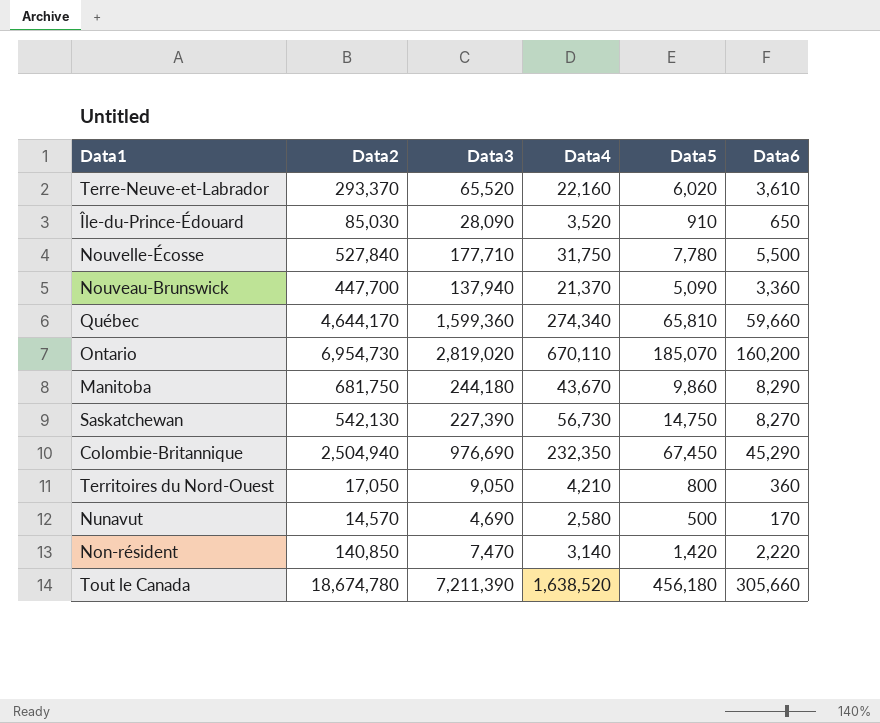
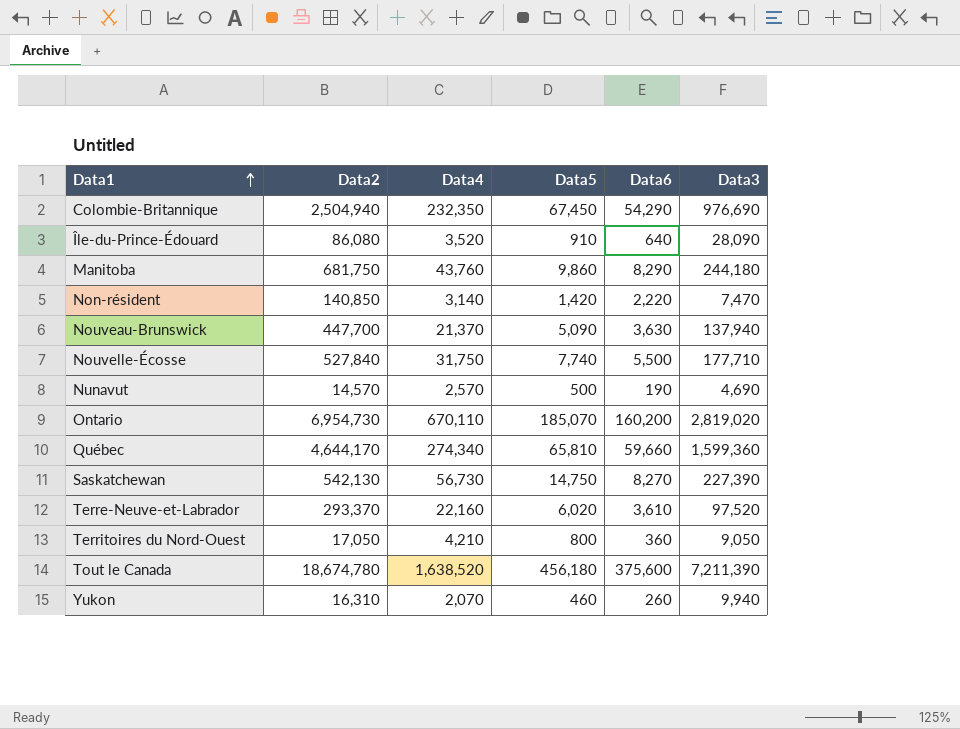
row order: none -> Data1 ascending
column Data3 | position: 3 -> 6
Colombie-Britannique | Data6: 45,290 -> 54,290
Île-du-Prince-Édouard | Data2: 85,030 -> 86,080
Île-du-Prince-Édouard | Data6: 650 -> 640
Manitoba | Data4: 43,670 -> 43,760
Nouveau-Brunswick | Data6: 3,360 -> 3,630
Nouvelle-Écosse | Data5: 7,780 -> 7,740
Nunavut | Data4: 2,580 -> 2,570
Nunavut | Data6: 170 -> 190
Terre-Neuve-et-Labrador | Data3: 65,520 -> 97,520
Tout le Canada | Data6: 305,660 -> 375,600
row Yukon: none -> 16,310 | 2,070 | 460 | 260 | 9,940

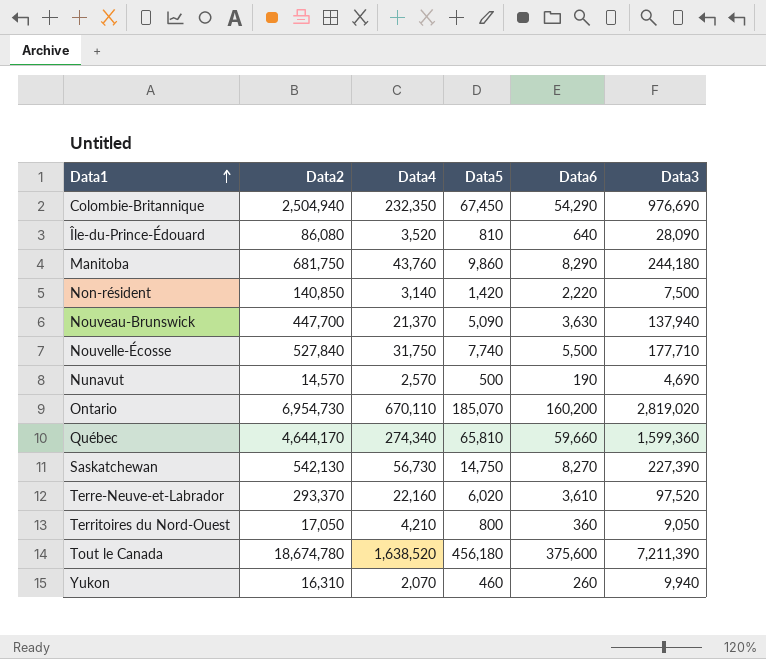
Île-du-Prince-Édouard | Data5: 910 -> 810
Non-résident | Data3: 7,470 -> 7,500

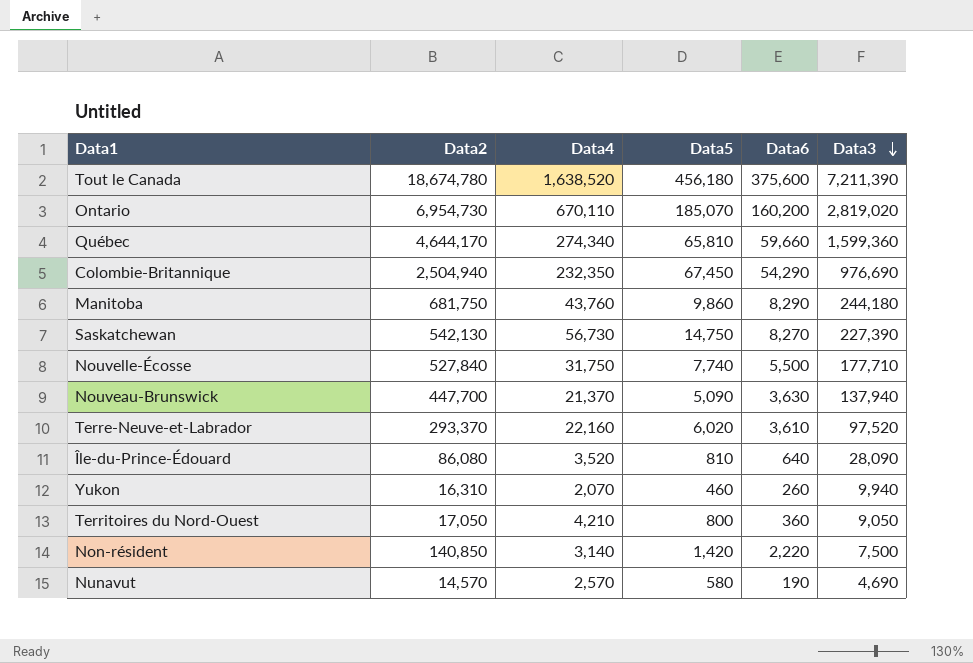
row order: Data1 ascending -> Data3 descending
Nunavut | Data5: 500 -> 580

